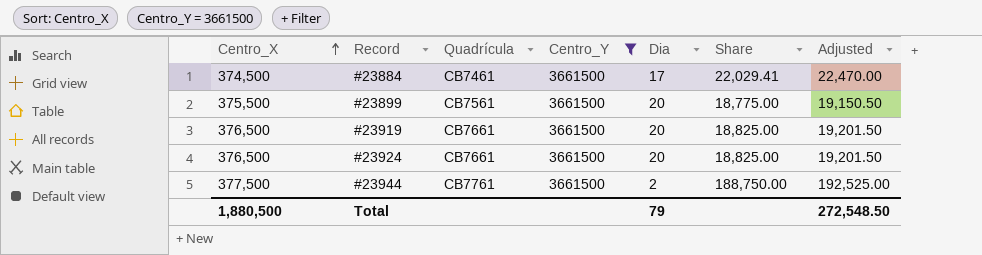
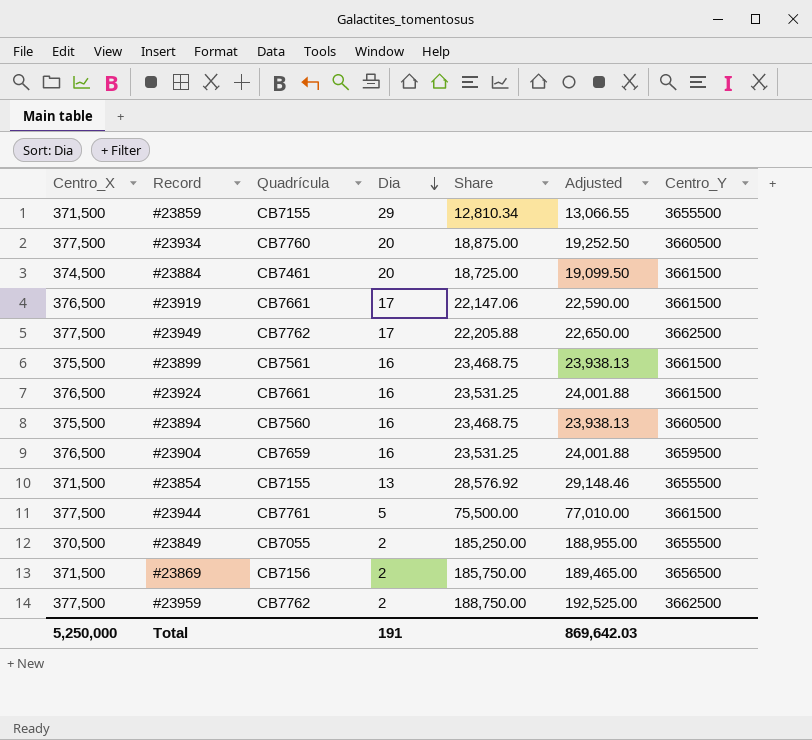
filter: Centro_Y = 3661500 -> none
row order: Centro_X ascending -> Dia descending
column Centro_Y | position: 4 -> 7
#23884 | Dia: 17 -> 20
#23884 | Share: 22,029.41 -> 18,725.00
#23884 | Adjusted: 22,470.00 -> 19,099.50
#23919 | Dia: 20 -> 17
#23919 | Share: 18,825.00 -> 22,147.06
#23919 | Adjusted: 19,201.50 -> 22,590.00
#23899 | Dia: 20 -> 16
#23899 | Share: 18,775.00 -> 23,468.75
#23899 | Adjusted: 19,150.50 -> 23,938.13
#23924 | Dia: 20 -> 16
#23924 | Share: 18,825.00 -> 23,531.25
#23924 | Adjusted: 19,201.50 -> 24,001.88
#23944 | Dia: 2 -> 5
#23944 | Share: 188,750.00 -> 75,500.00
#23944 | Adjusted: 192,525.00 -> 77,010.00
Total | Centro_X: 1,880,500 -> 5,250,000
Total | Dia: 79 -> 191
Total | Adjusted: 272,548.50 -> 869,642.03

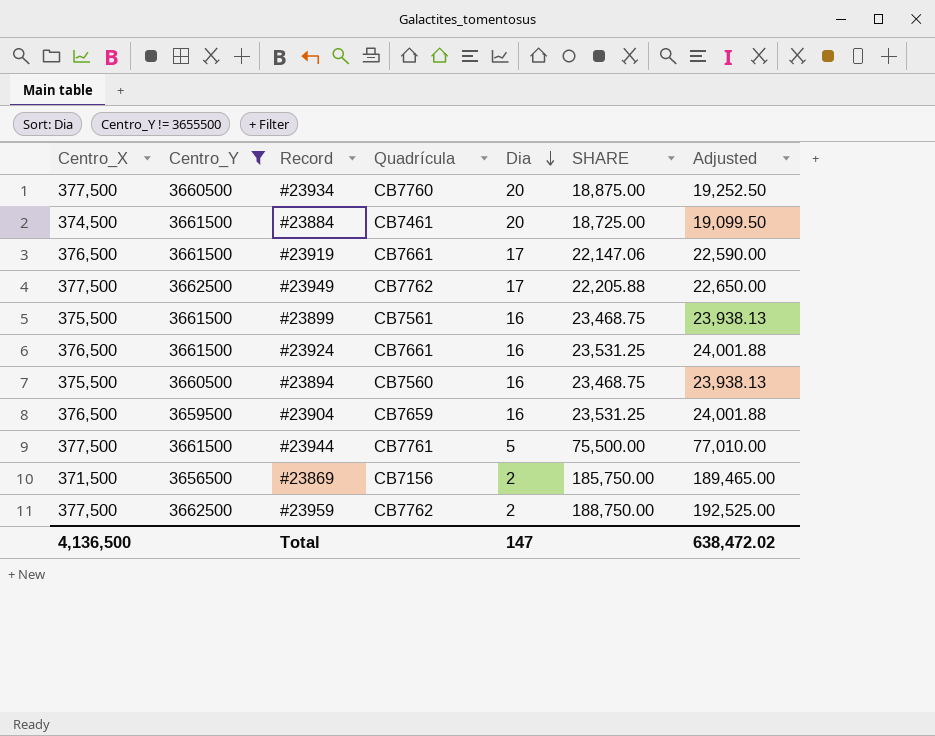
filter: none -> Centro_Y != 3655500
column Centro_Y | position: 7 -> 2
column name: Share -> SHARE
Total | Centro_X: 5,250,000 -> 4,136,500
Total | Dia: 191 -> 147
Total | Adjusted: 869,642.03 -> 638,472.02

